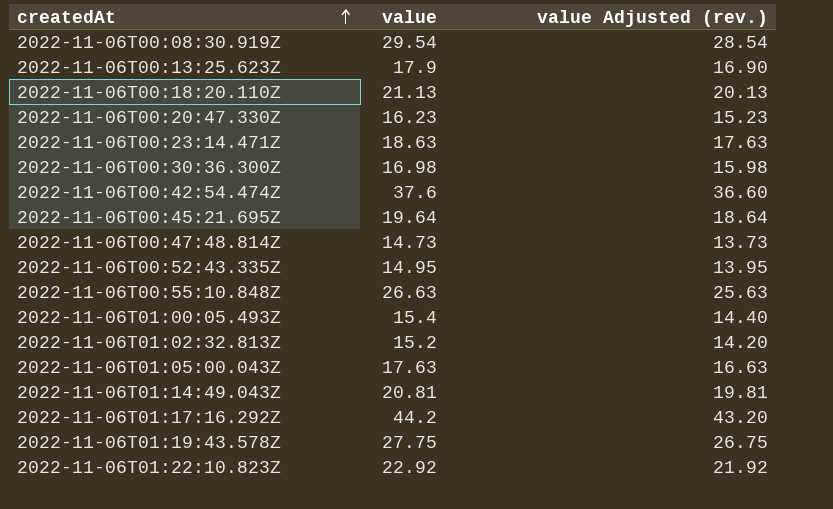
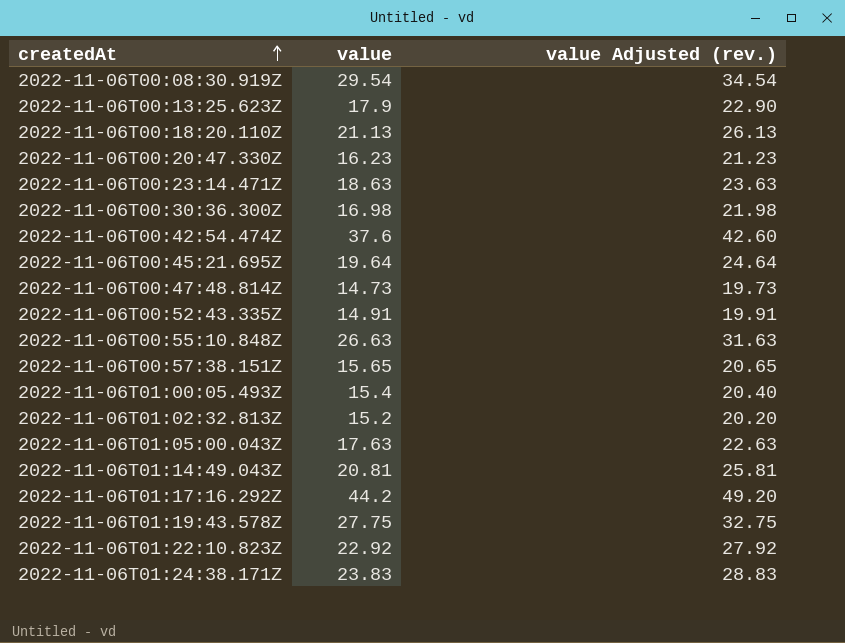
column value Adjusted (rev.) | formula: [value] - 1 -> [value] + 5
2022-11-06T00:52:43.335Z | value: 14.95 -> 14.91
row 2022-11-06T00:57:38.151Z: none -> 15.65 | 20.65
row 2022-11-06T01:24:38.171Z: none -> 23.83 | 28.83

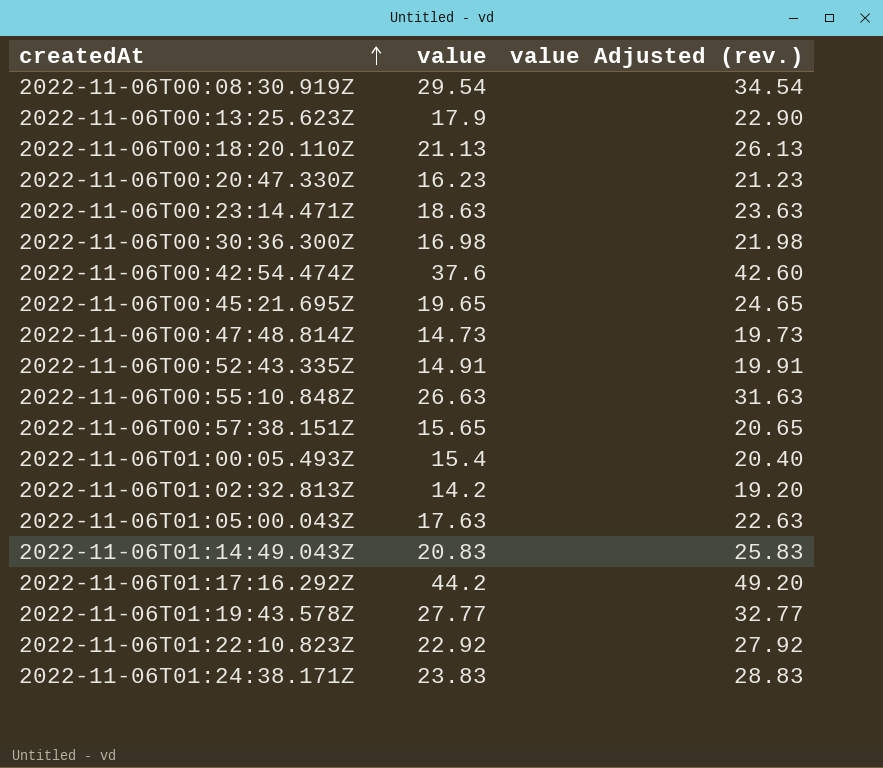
2022-11-06T00:45:21.695Z | value: 19.64 -> 19.65
2022-11-06T00:45:21.695Z | value Adjusted (rev.): 24.64 -> 24.65
2022-11-06T01:02:32.813Z | value: 15.2 -> 14.2
2022-11-06T01:02:32.813Z | value Adjusted (rev.): 20.20 -> 19.20
2022-11-06T01:14:49.043Z | value: 20.81 -> 20.83
2022-11-06T01:14:49.043Z | value Adjusted (rev.): 25.81 -> 25.83
2022-11-06T01:19:43.578Z | value: 27.75 -> 27.77
2022-11-06T01:19:43.578Z | value Adjusted (rev.): 32.75 -> 32.77

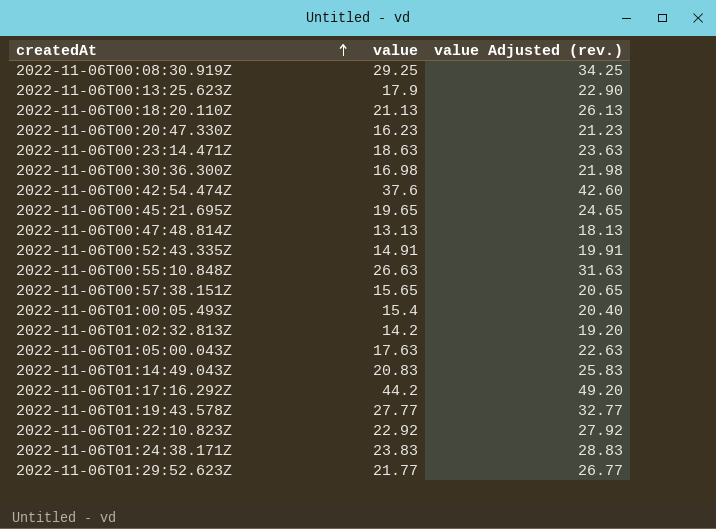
2022-11-06T00:08:30.919Z | value: 29.54 -> 29.25
2022-11-06T00:08:30.919Z | value Adjusted (rev.): 34.54 -> 34.25
2022-11-06T00:47:48.814Z | value: 14.73 -> 13.13
2022-11-06T00:47:48.814Z | value Adjusted (rev.): 19.73 -> 18.13
row 2022-11-06T01:29:52.623Z: none -> 21.77 | 26.77

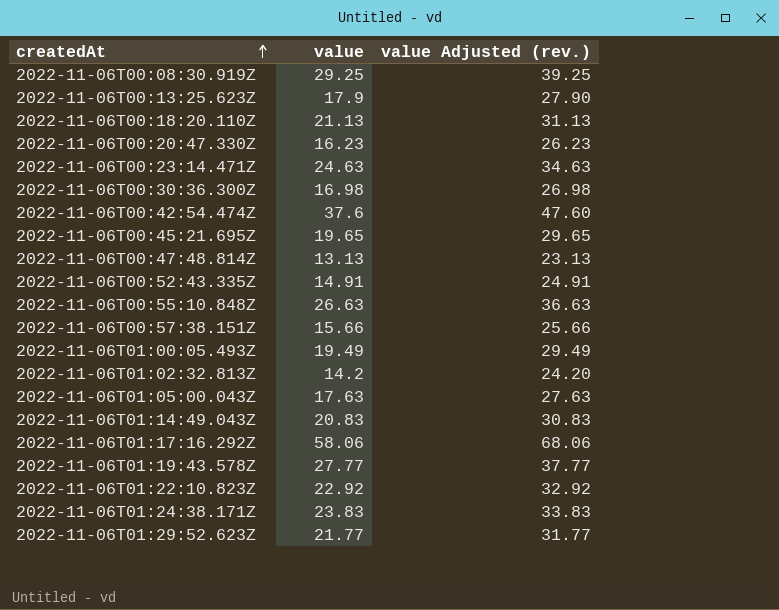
column value Adjusted (rev.) | formula: [value] + 5 -> [value] + 10
2022-11-06T00:23:14.471Z | value: 18.63 -> 24.63
2022-11-06T00:57:38.151Z | value: 15.65 -> 15.66
2022-11-06T01:00:05.493Z | value: 15.4 -> 19.49
2022-11-06T01:17:16.292Z | value: 44.2 -> 58.06

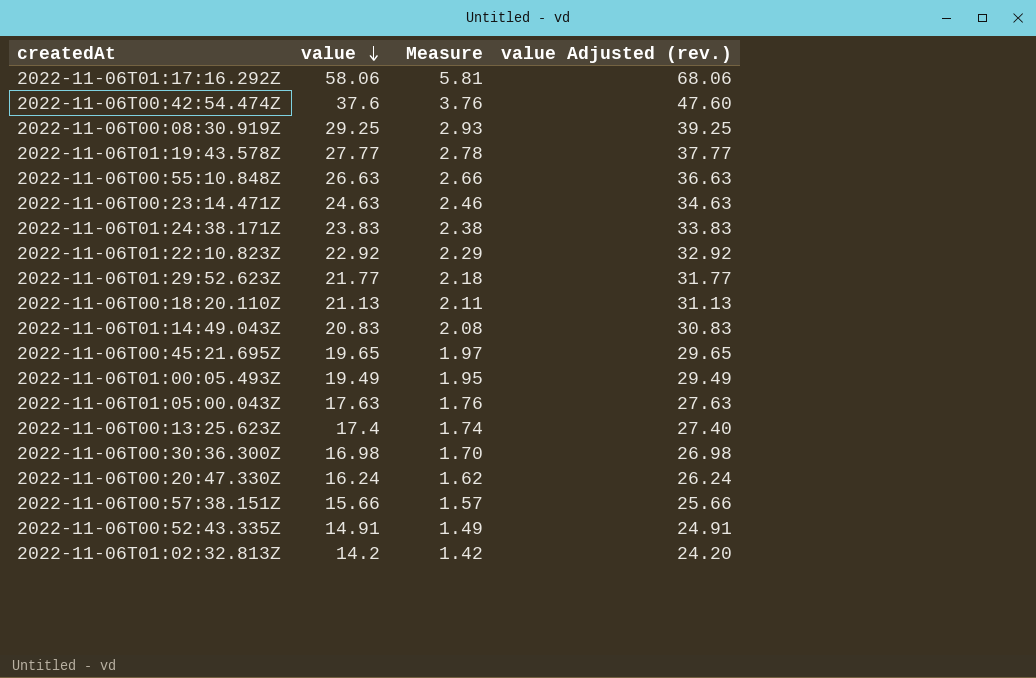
row order: createdAt ascending -> value descending
column Measure | formula: none -> [value] * 0.1
row 2022-11-06T00:47:48.814Z: 13.13 | 23.13 -> none
2022-11-06T00:13:25.623Z | value: 17.9 -> 17.4
2022-11-06T00:13:25.623Z | value Adjusted (rev.): 27.90 -> 27.40
2022-11-06T00:20:47.330Z | value: 16.23 -> 16.24
2022-11-06T00:20:47.330Z | value Adjusted (rev.): 26.23 -> 26.24

